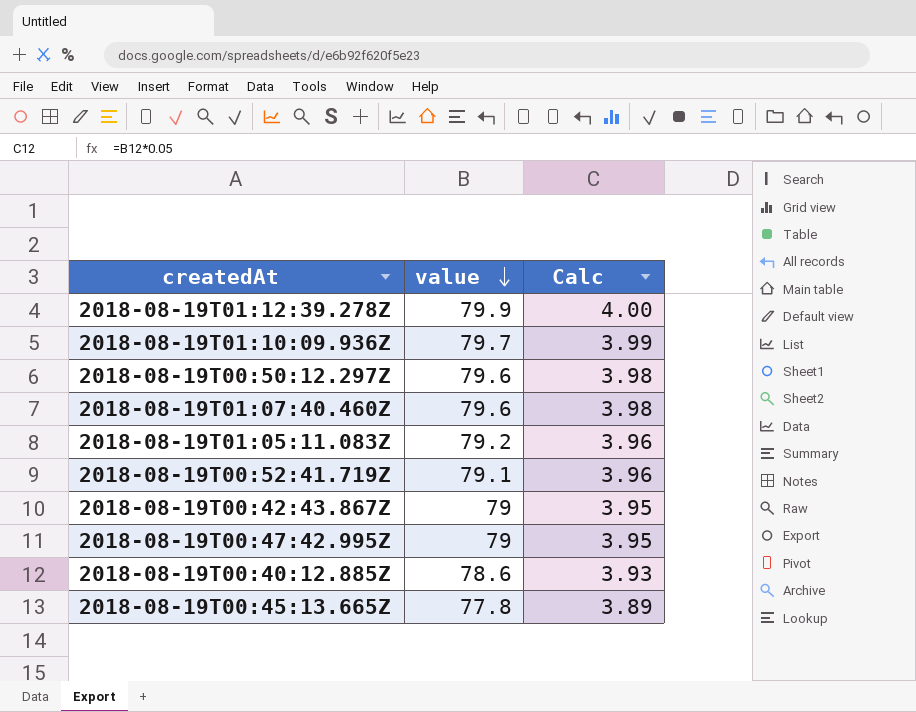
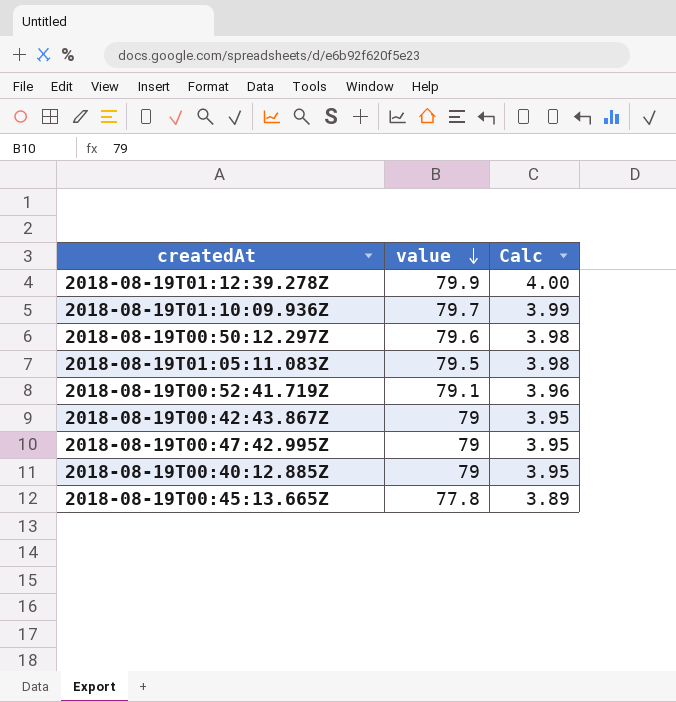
row 2018-08-19T01:07:40.460Z: 79.6 | 3.98 -> none
2018-08-19T01:05:11.083Z | value: 79.2 -> 79.5
2018-08-19T01:05:11.083Z | Calc: 3.96 -> 3.98
2018-08-19T00:40:12.885Z | value: 78.6 -> 79
2018-08-19T00:40:12.885Z | Calc: 3.93 -> 3.95

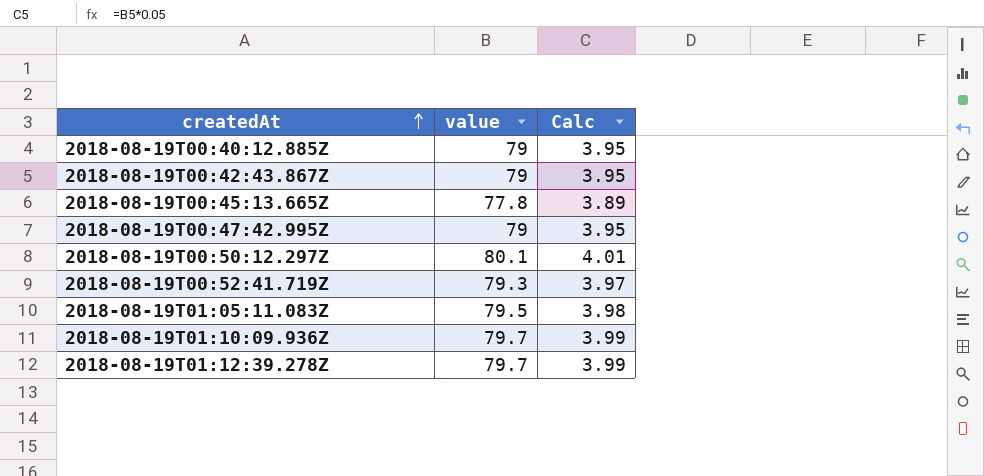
row order: value descending -> createdAt ascending
2018-08-19T00:50:12.297Z | value: 79.6 -> 80.1
2018-08-19T00:50:12.297Z | Calc: 3.98 -> 4.01
2018-08-19T00:52:41.719Z | value: 79.1 -> 79.3
2018-08-19T00:52:41.719Z | Calc: 3.96 -> 3.97
2018-08-19T01:12:39.278Z | value: 79.9 -> 79.7
2018-08-19T01:12:39.278Z | Calc: 4.00 -> 3.99

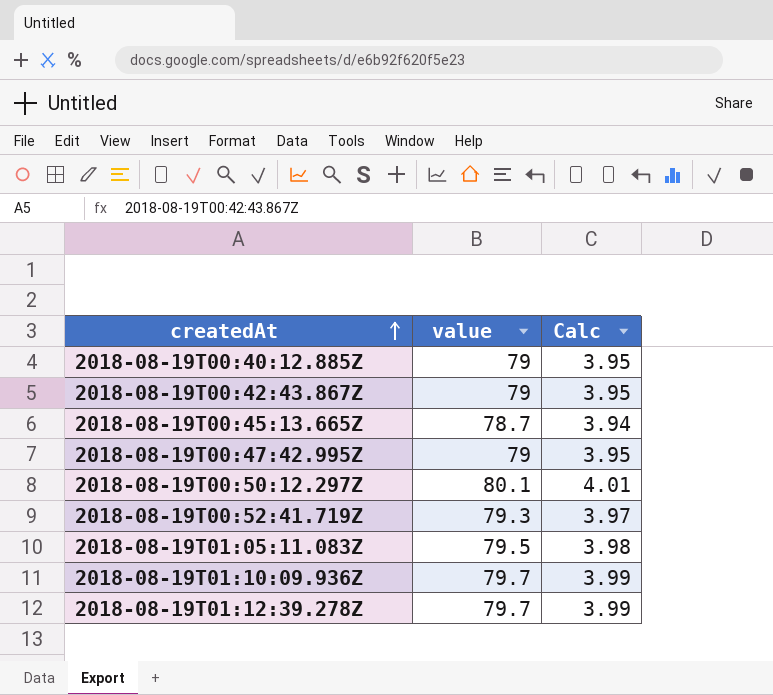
2018-08-19T00:45:13.665Z | value: 77.8 -> 78.7
2018-08-19T00:45:13.665Z | Calc: 3.89 -> 3.94

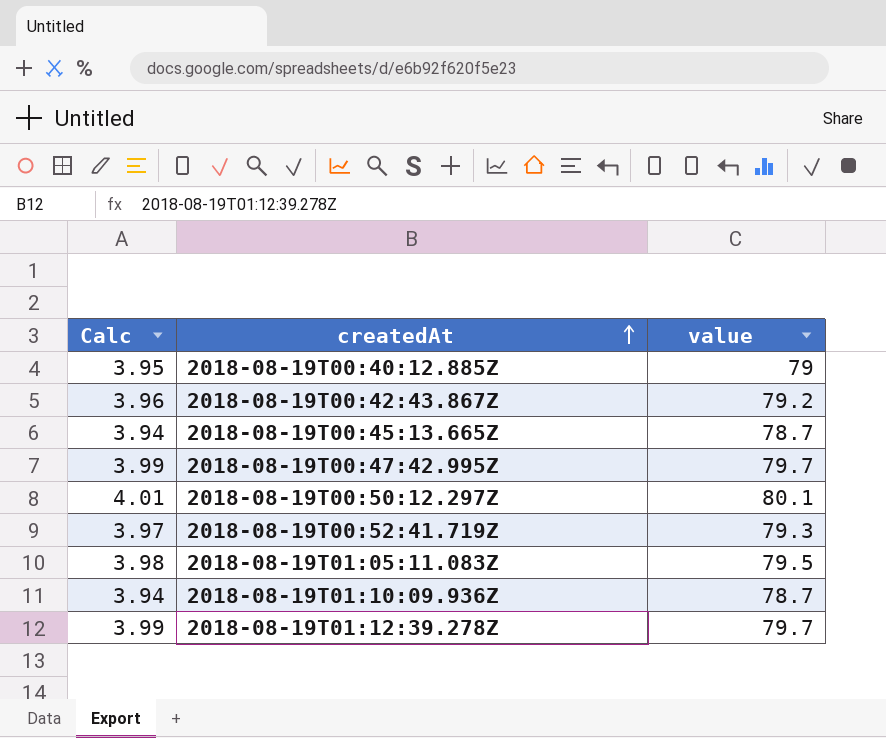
column Calc | position: 3 -> 1
2018-08-19T00:42:43.867Z | Calc: 3.95 -> 3.96
2018-08-19T00:42:43.867Z | value: 79 -> 79.2
2018-08-19T00:47:42.995Z | Calc: 3.95 -> 3.99
2018-08-19T00:47:42.995Z | value: 79 -> 79.7
2018-08-19T01:10:09.936Z | Calc: 3.99 -> 3.94
2018-08-19T01:10:09.936Z | value: 79.7 -> 78.7

